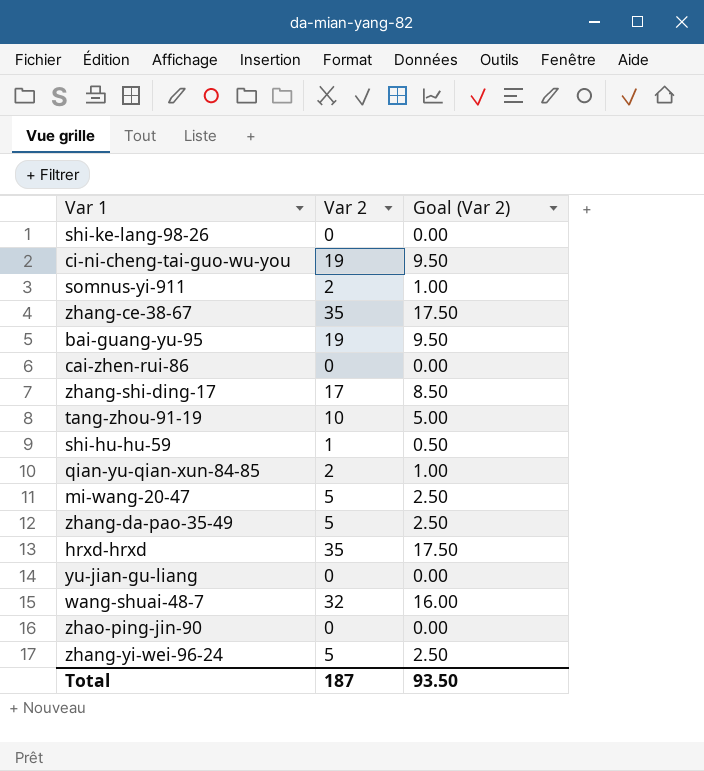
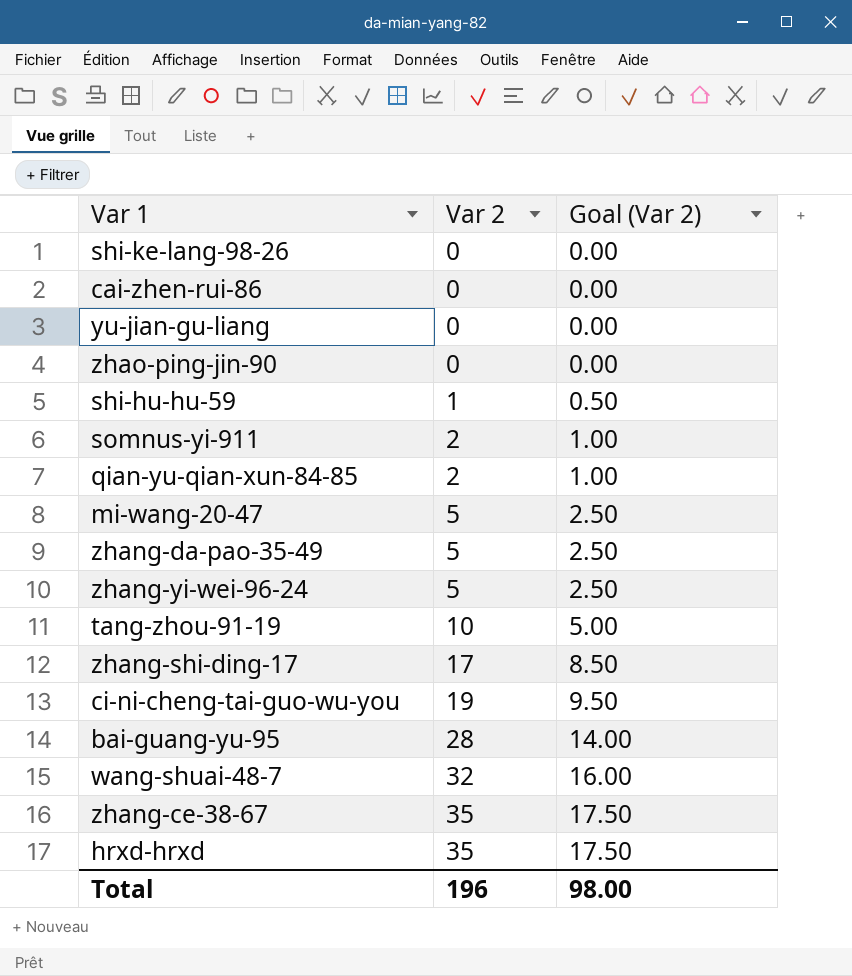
row order: none -> Var 2 ascending
bai-guang-yu-95 | Var 2: 19 -> 28
bai-guang-yu-95 | Goal (Var 2): 9.50 -> 14.00
Total | Var 2: 187 -> 196
Total | Goal (Var 2): 93.50 -> 98.00

